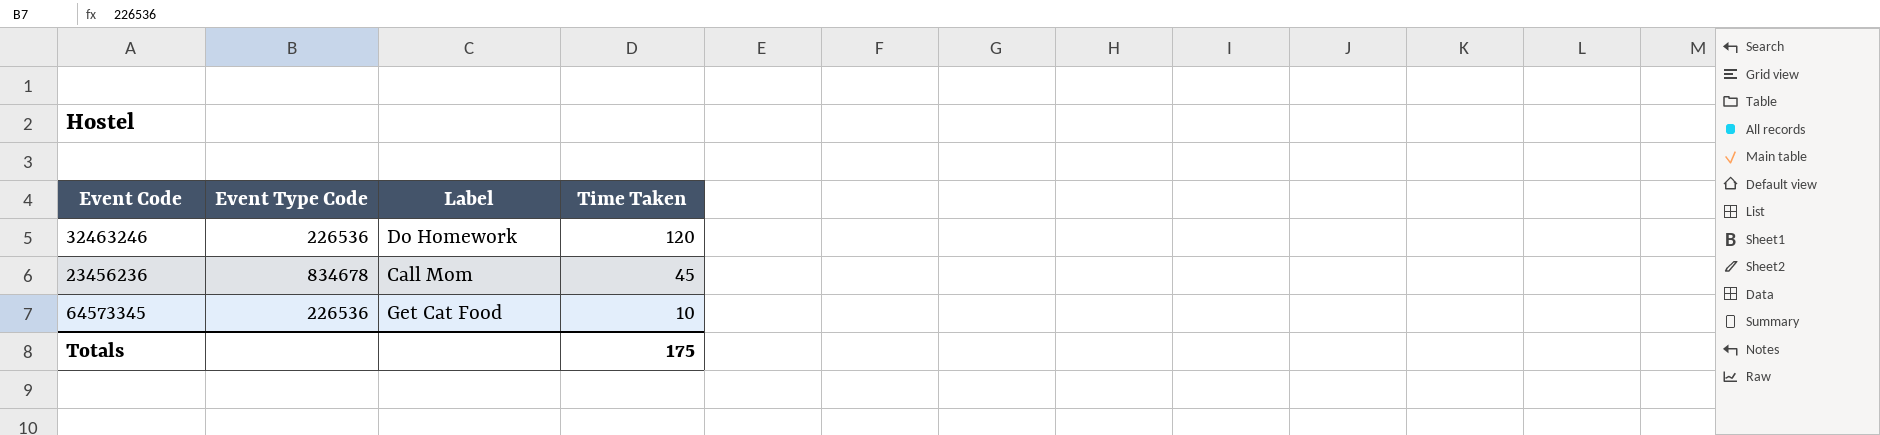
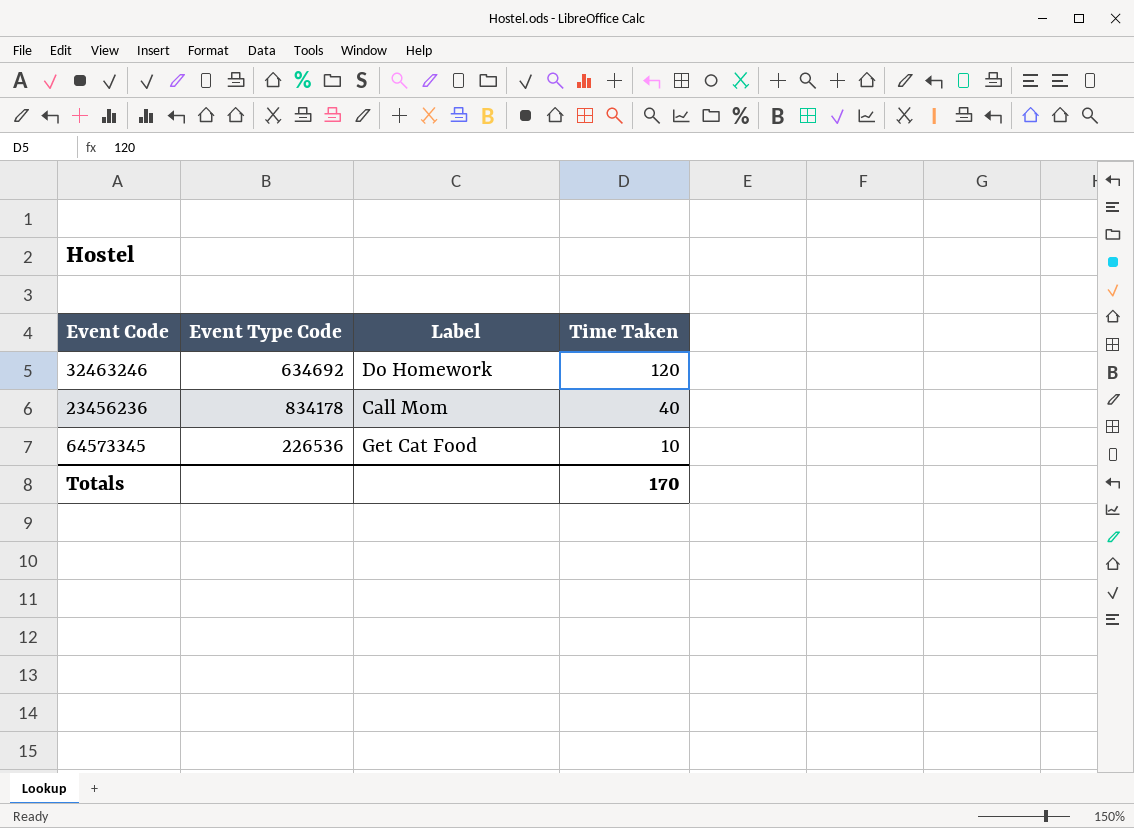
32463246 | Event Type Code: 226536 -> 634692
23456236 | Event Type Code: 834678 -> 834178
23456236 | Time Taken: 45 -> 40
Totals | Time Taken: 175 -> 170

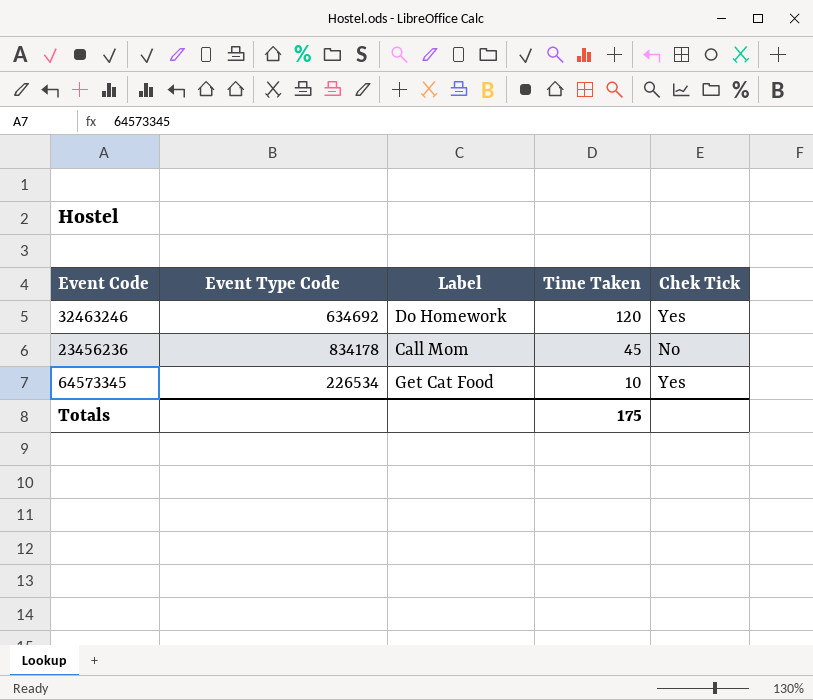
column Chek Tick | position: none -> 5
23456236 | Time Taken: 40 -> 45
64573345 | Event Type Code: 226536 -> 226534
Totals | Time Taken: 170 -> 175

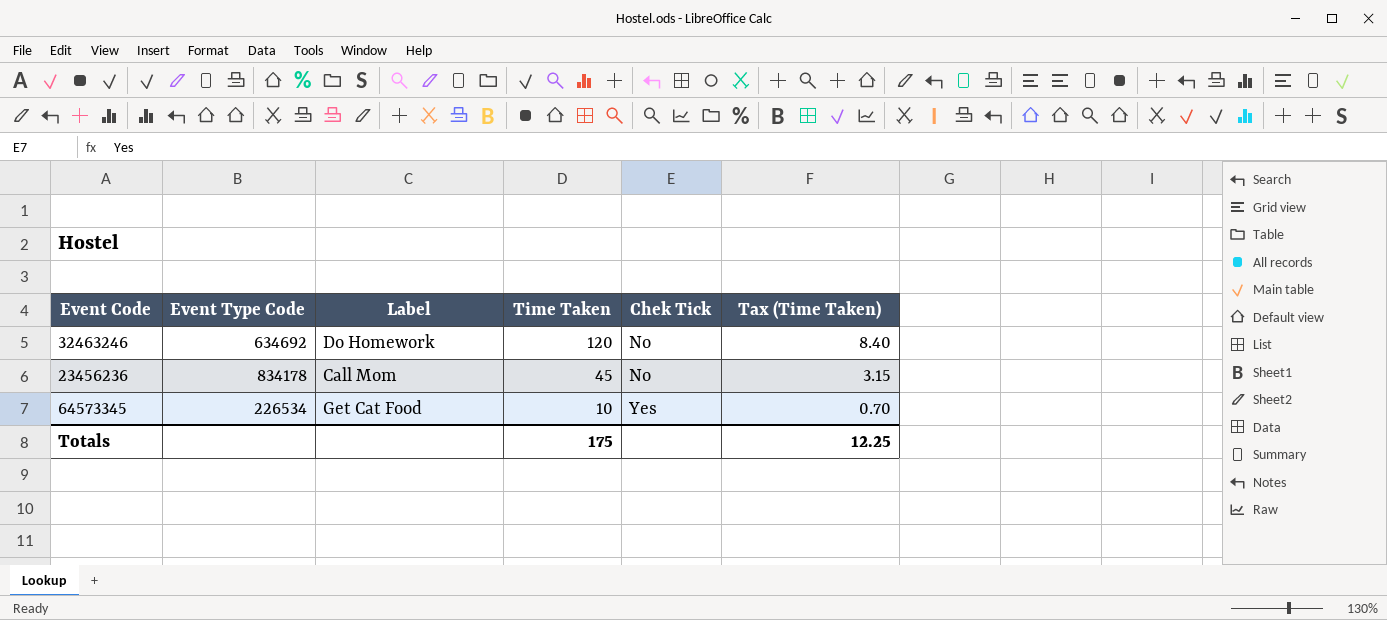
column Tax (Time Taken) | formula: none -> [Time Taken] * 0.07
32463246 | Chek Tick: Yes -> No

